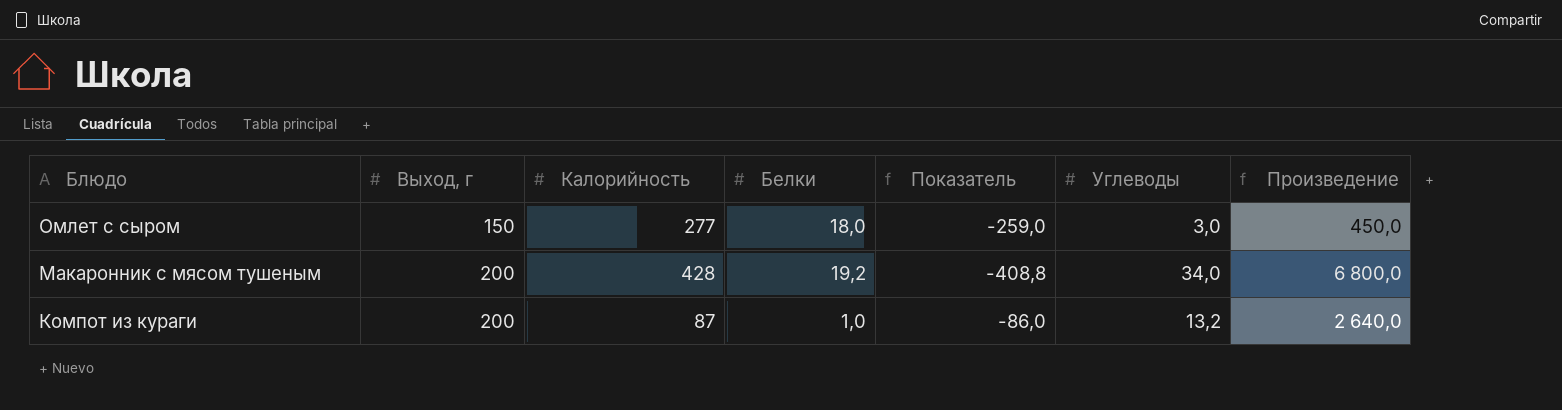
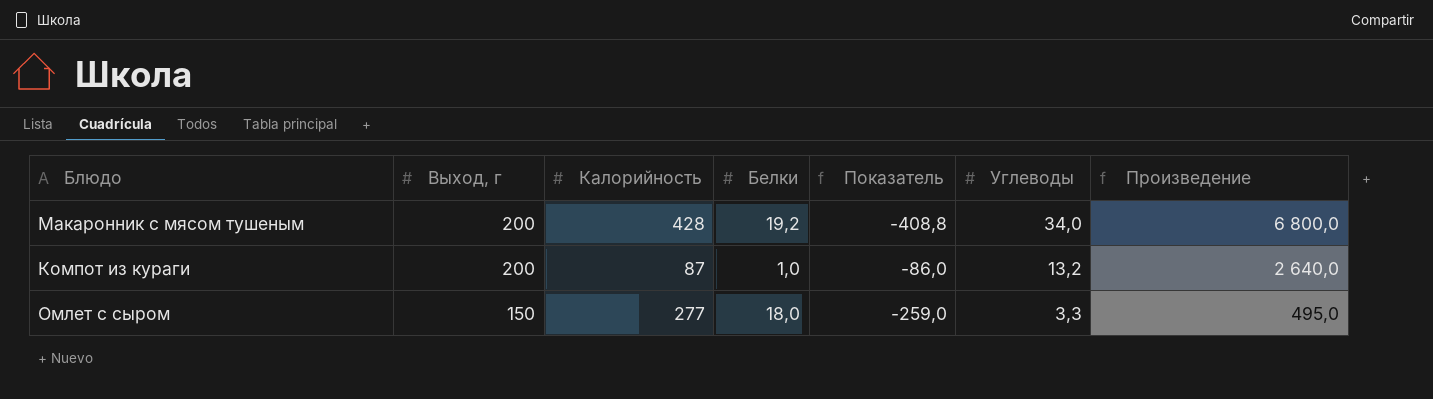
row order: Блюдо descending -> Выход, г descending
Омлет с сыром | Углеводы: 3,0 -> 3,3
Омлет с сыром | Произведение: 450,0 -> 495,0

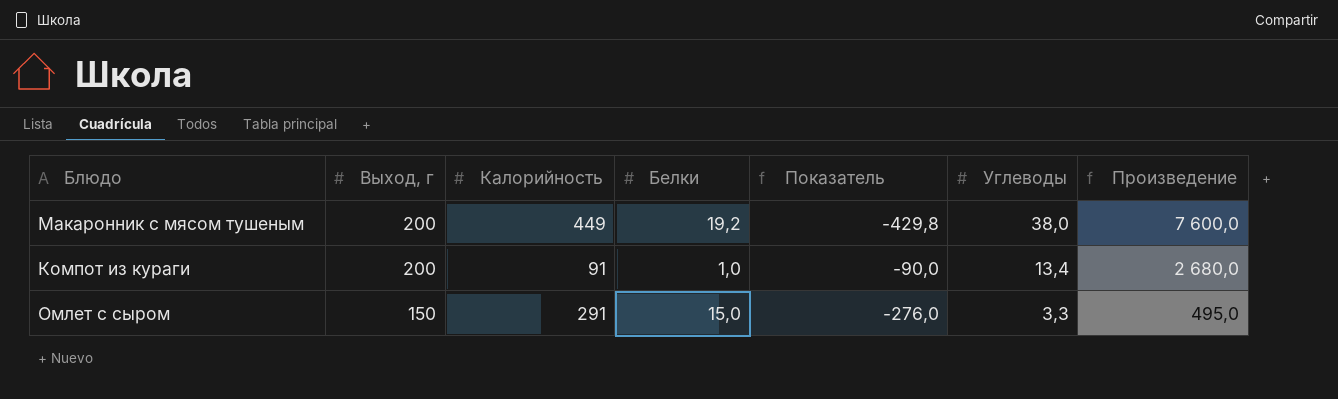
Макаронник с мясом тушеным | Калорийность: 428 -> 449
Макаронник с мясом тушеным | Показатель: -408,8 -> -429,8
Макаронник с мясом тушеным | Углеводы: 34,0 -> 38,0
Макаронник с мясом тушеным | Произведение: 6 800,0 -> 7 600,0
Компот из кураги | Калорийность: 87 -> 91
Компот из кураги | Показатель: -86,0 -> -90,0
Компот из кураги | Углеводы: 13,2 -> 13,4
Компот из кураги | Произведение: 2 640,0 -> 2 680,0
Омлет с сыром | Калорийность: 277 -> 291
Омлет с сыром | Белки: 18,0 -> 15,0
Омлет с сыром | Показатель: -259,0 -> -276,0

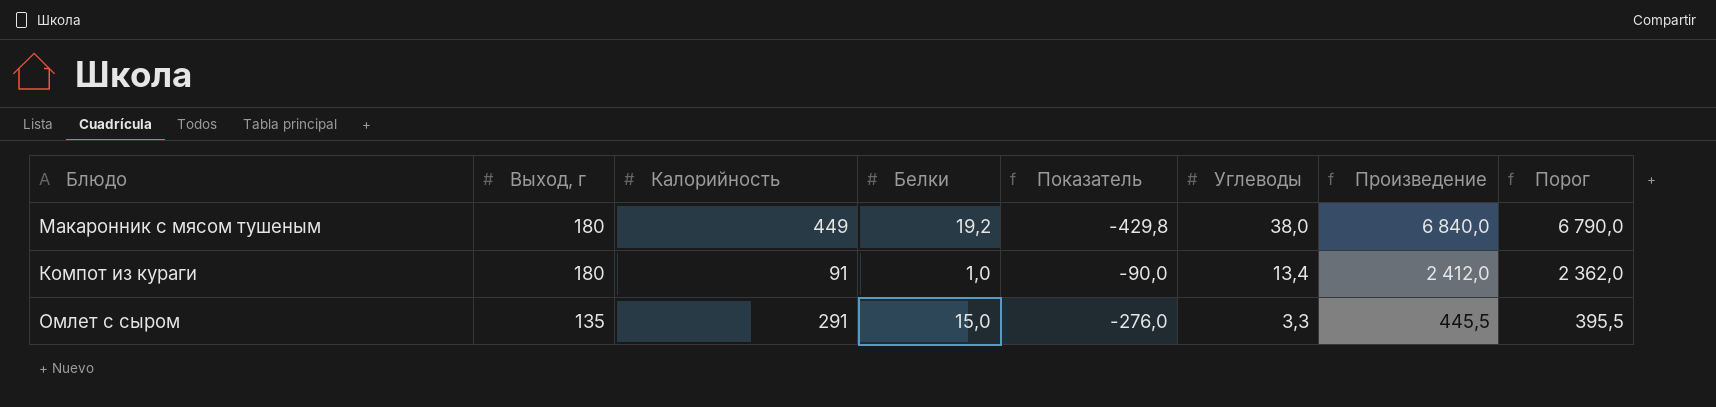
column Порог | formula: none -> [Произведение] - 50
Макаронник с мясом тушеным | Выход, г: 200 -> 180
Макаронник с мясом тушеным | Произведение: 7 600,0 -> 6 840,0
Компот из кураги | Выход, г: 200 -> 180
Компот из кураги | Произведение: 2 680,0 -> 2 412,0
Омлет с сыром | Выход, г: 150 -> 135
Омлет с сыром | Произведение: 495,0 -> 445,5

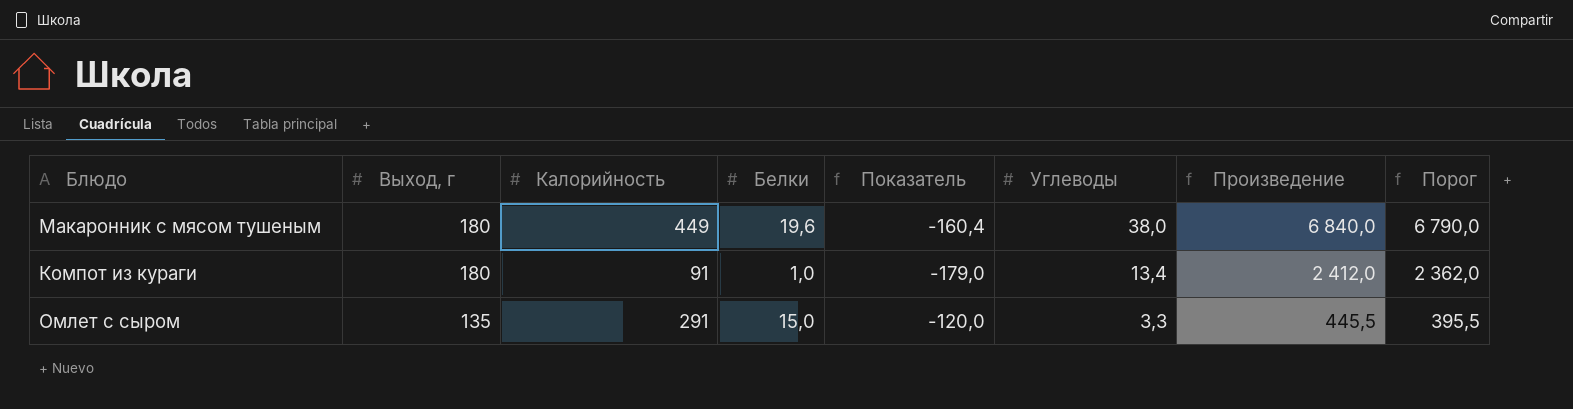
column Показатель | formula: [Белки] - [Калорийность] -> [Белки] - [Выход, г]
Макаронник с мясом тушеным | Белки: 19,2 -> 19,6

